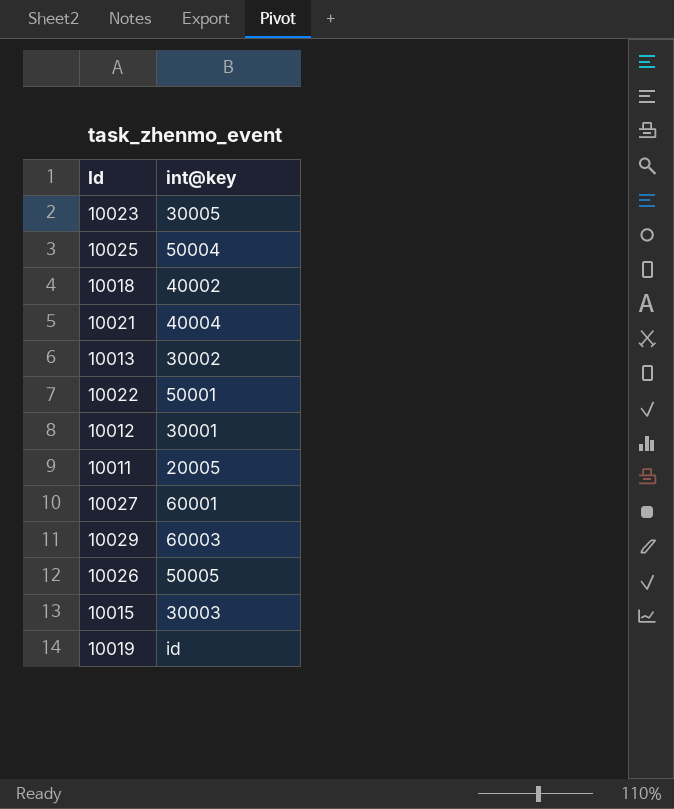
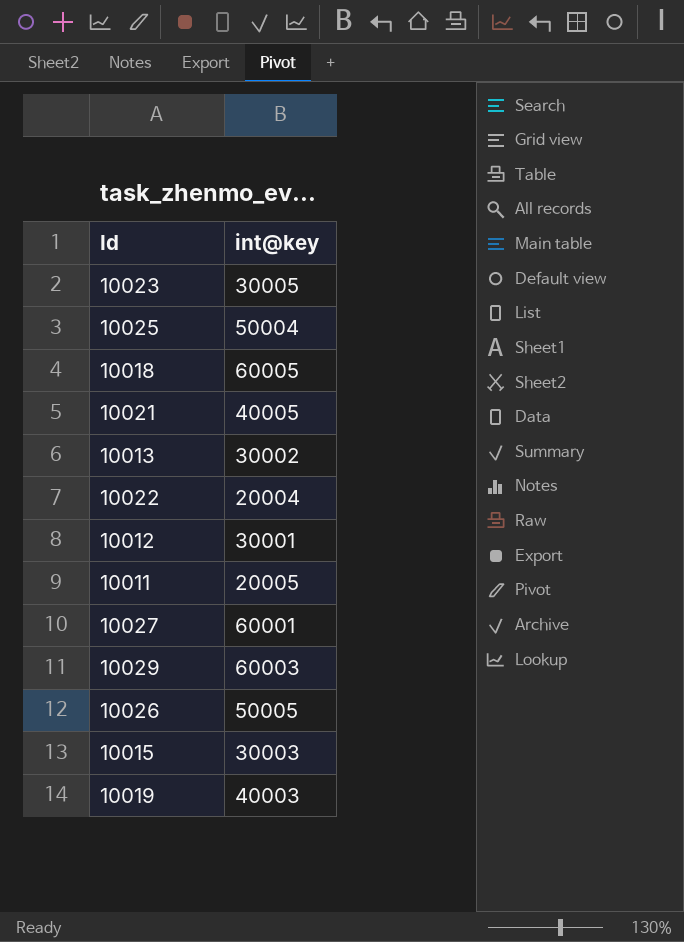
10018 | int@key: 40002 -> 60005
10021 | int@key: 40004 -> 40005
10022 | int@key: 50001 -> 20004
10019 | int@key: id -> 40003

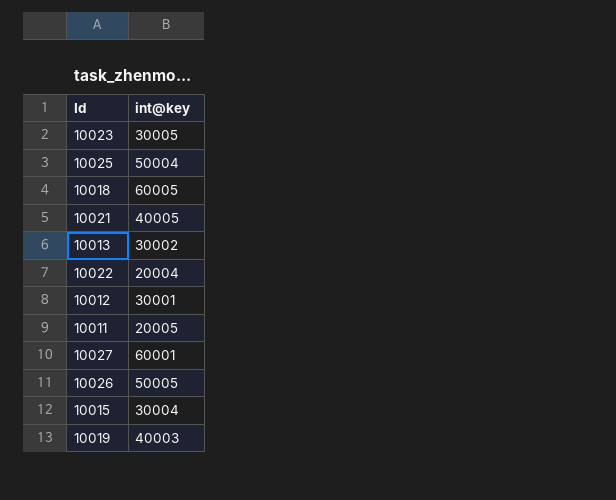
row 10029: 60003 -> none
10015 | int@key: 30003 -> 30004

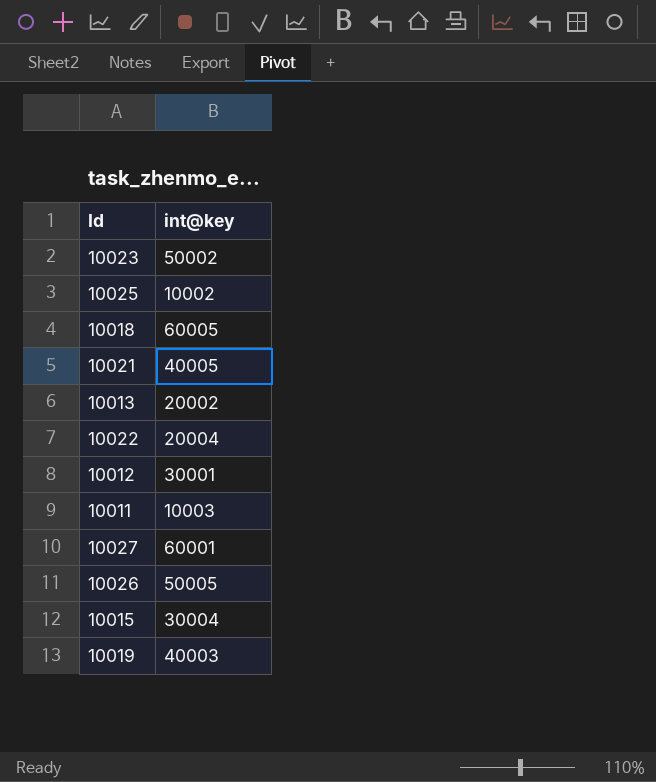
10023 | int@key: 30005 -> 50002
10025 | int@key: 50004 -> 10002
10013 | int@key: 30002 -> 20002
10011 | int@key: 20005 -> 10003

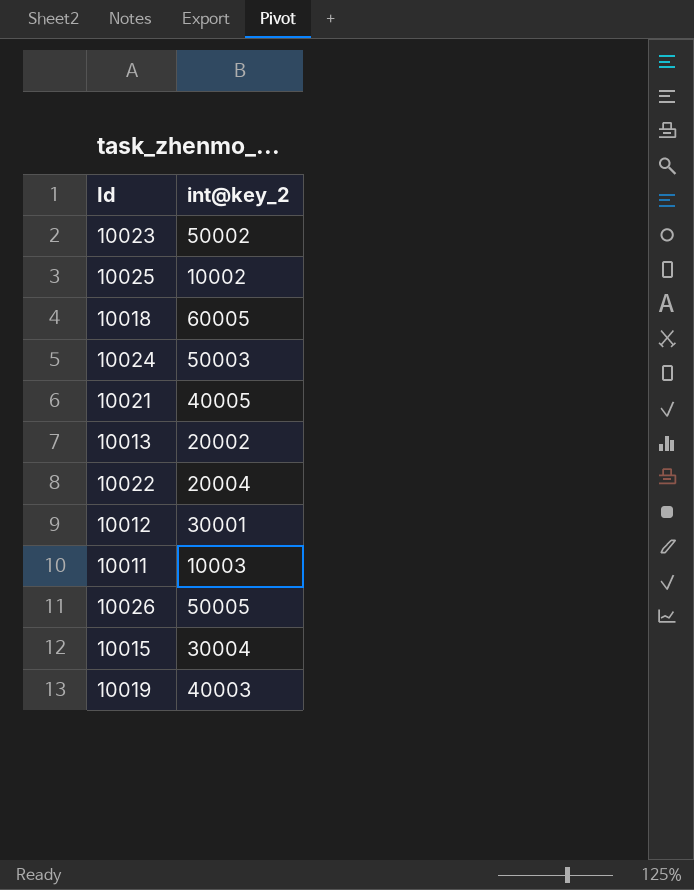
column name: int@key -> int@key_2
row 10027: 60001 -> none
row 10024: none -> 50003

